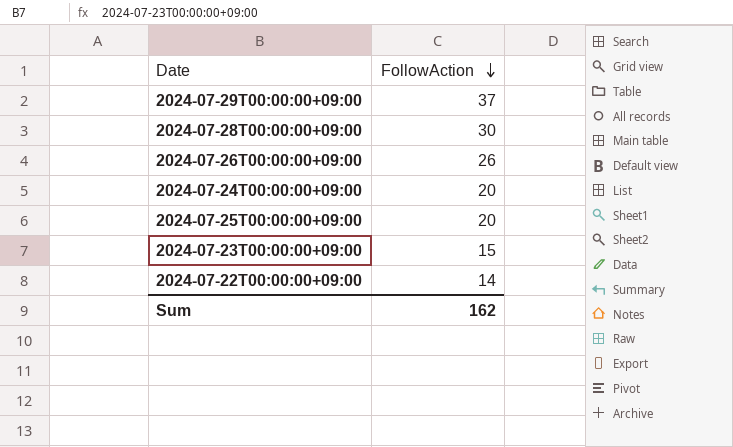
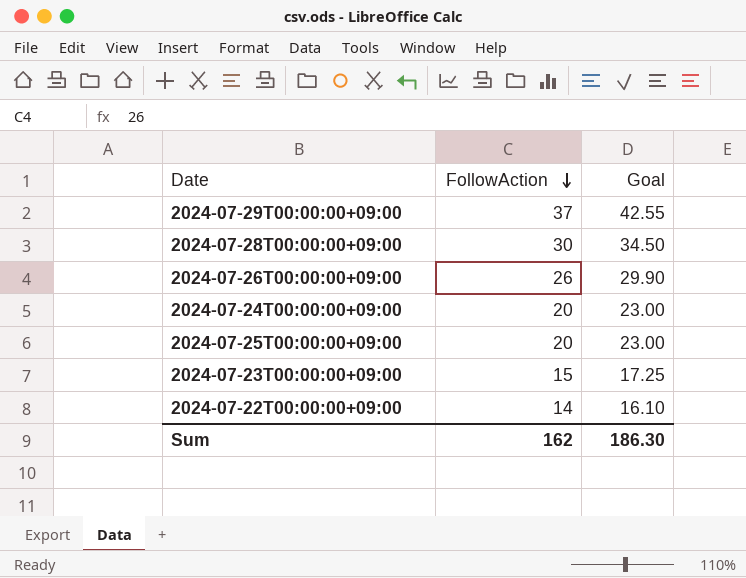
column Goal | formula: none -> [FollowAction] * 1.15

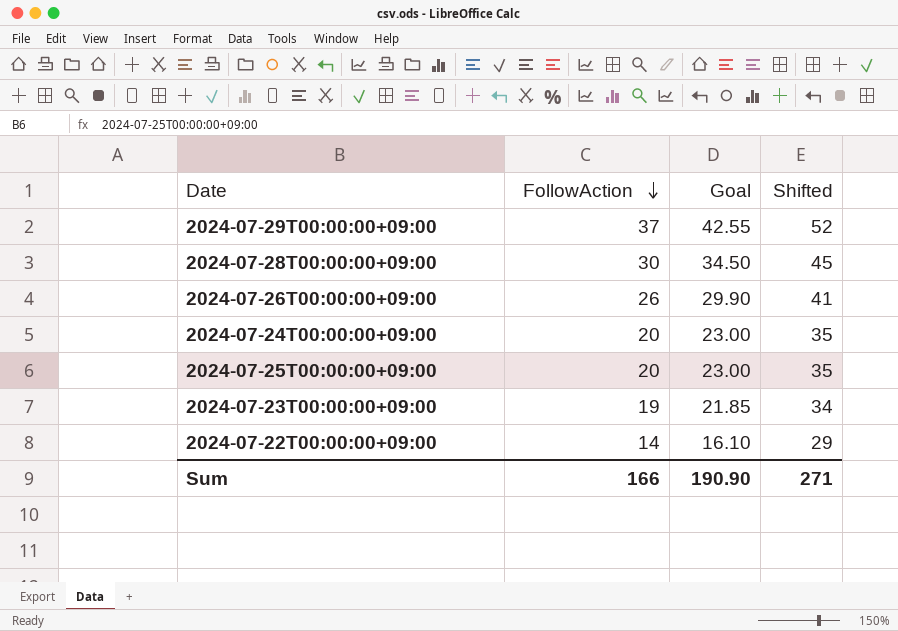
column Shifted | formula: none -> [FollowAction] + 15
2024-07-23T00:00:00+09:00 | FollowAction: 15 -> 19
2024-07-23T00:00:00+09:00 | Goal: 17.25 -> 21.85
Sum | FollowAction: 162 -> 166
Sum | Goal: 186.30 -> 190.90

